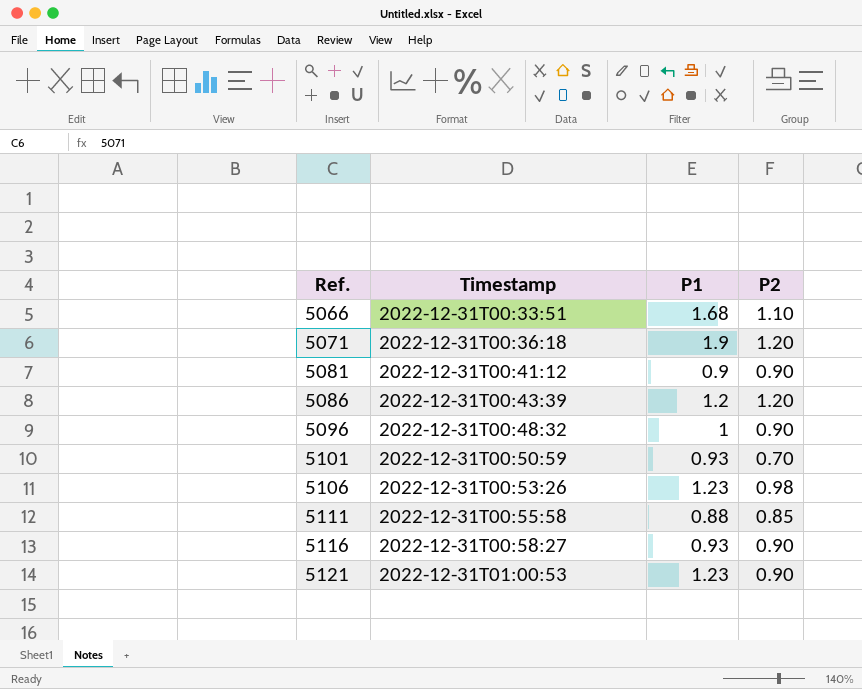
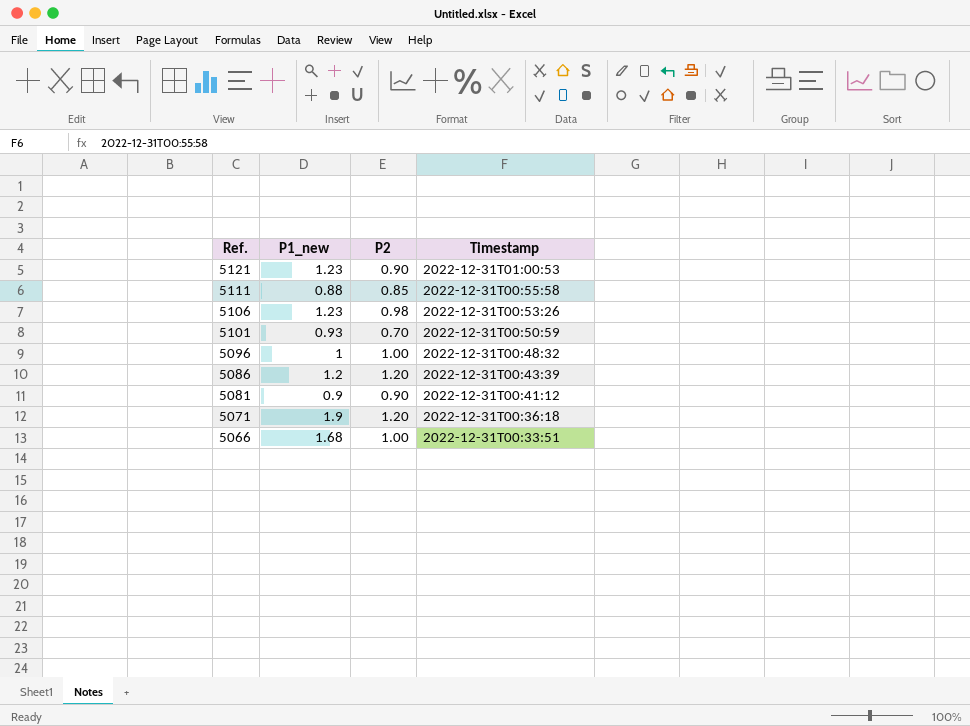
row order: Ref. ascending -> Ref. descending
column name: P1 -> P1_new
column Timestamp | position: 2 -> 4
row 5116: 2022-12-31T00:58:27 | 0.93 | 0.90 -> none
5096 | P2: 0.90 -> 1.00
5066 | P2: 1.10 -> 1.00

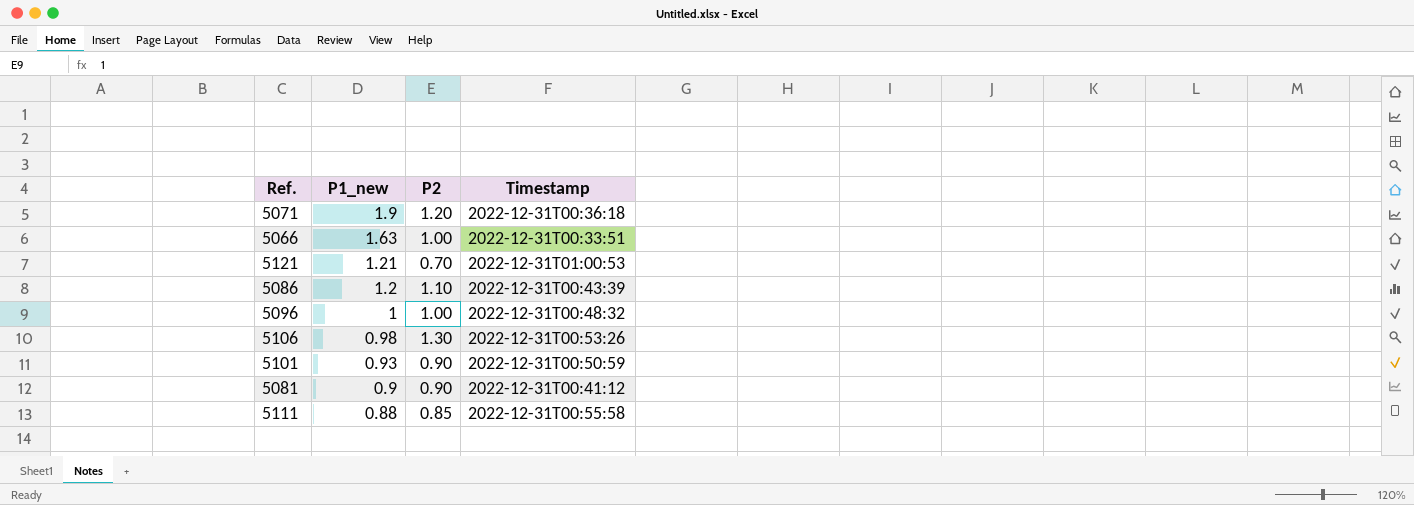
row order: Ref. descending -> P1_new descending
5066 | P1_new: 1.68 -> 1.63
5121 | P1_new: 1.23 -> 1.21
5121 | P2: 0.90 -> 0.70
5086 | P2: 1.20 -> 1.10
5106 | P1_new: 1.23 -> 0.98
5106 | P2: 0.98 -> 1.30
5101 | P2: 0.70 -> 0.90

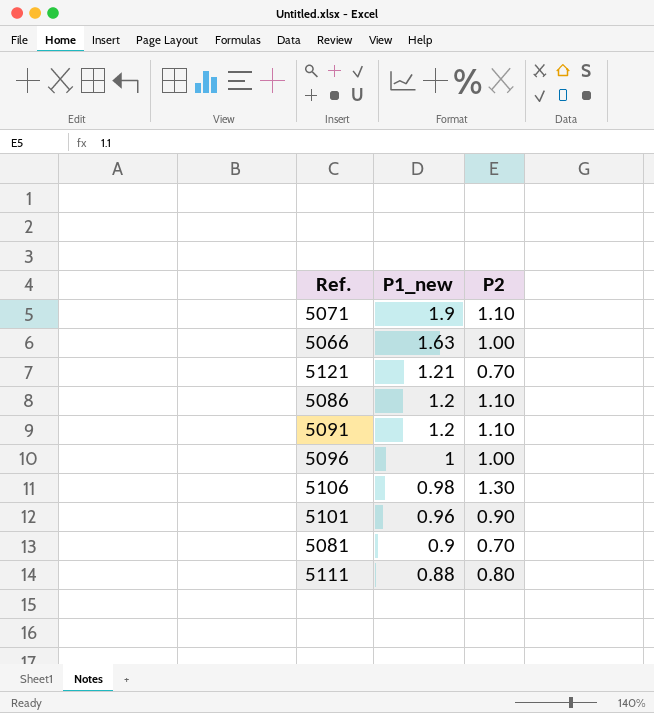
column Timestamp | position: 4 -> none
5071 | P2: 1.20 -> 1.10
row 5091: none -> 1.2 | 1.10
5101 | P1_new: 0.93 -> 0.96
5081 | P2: 0.90 -> 0.70
5111 | P2: 0.85 -> 0.80

